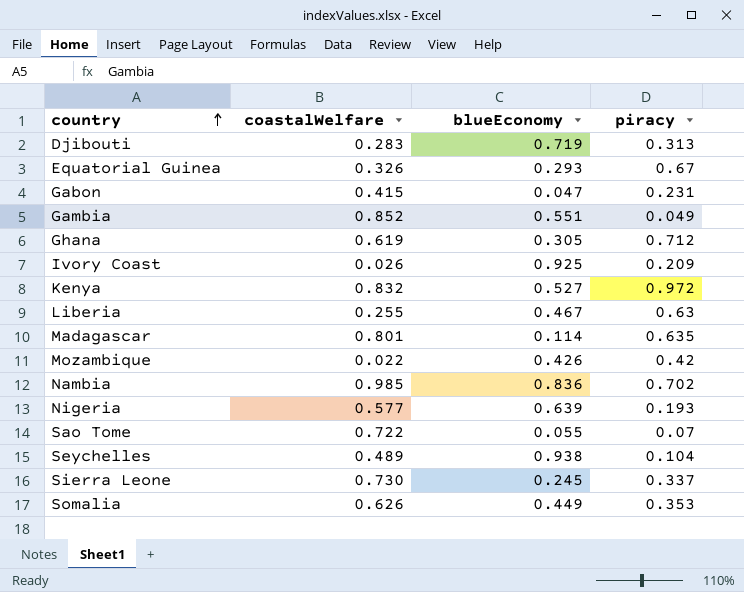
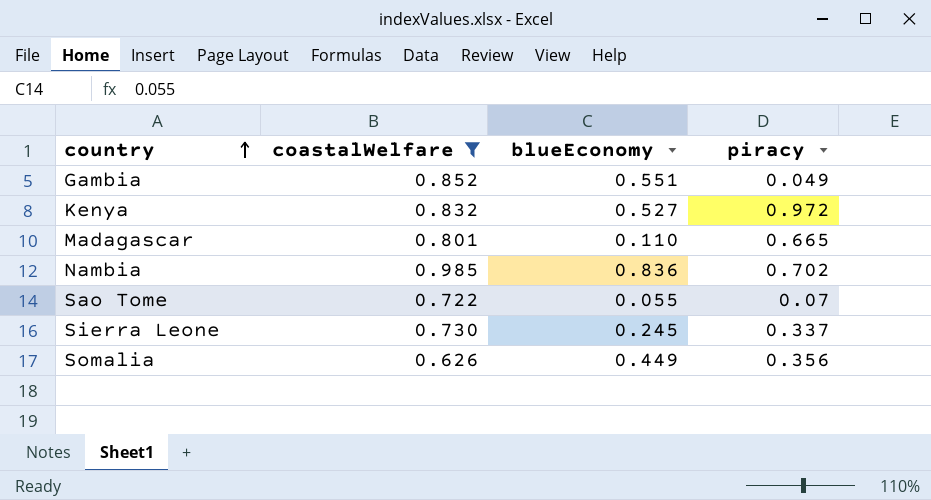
filter: none -> coastalWelfare >= 0.626
Madagascar | blueEconomy: 0.114 -> 0.110
Madagascar | piracy: 0.635 -> 0.665
Somalia | piracy: 0.353 -> 0.356

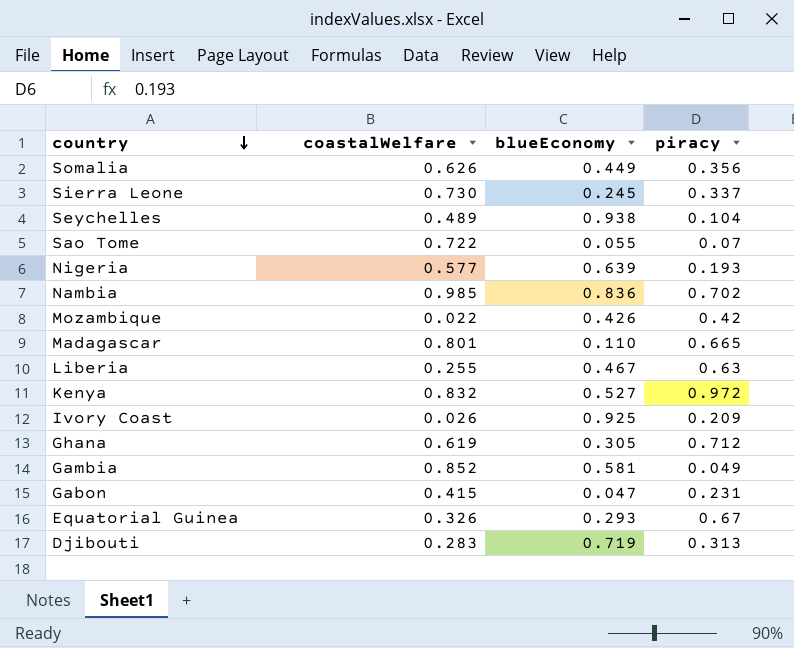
filter: coastalWelfare >= 0.626 -> none
row order: country ascending -> country descending
Gambia | blueEconomy: 0.551 -> 0.581

